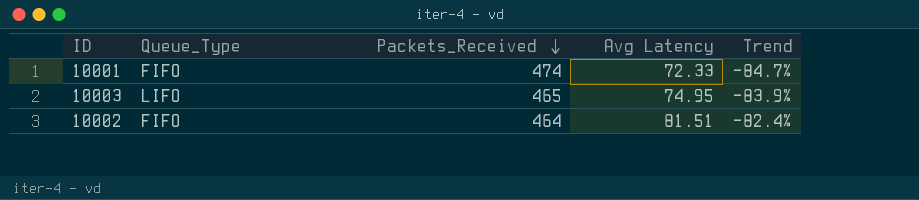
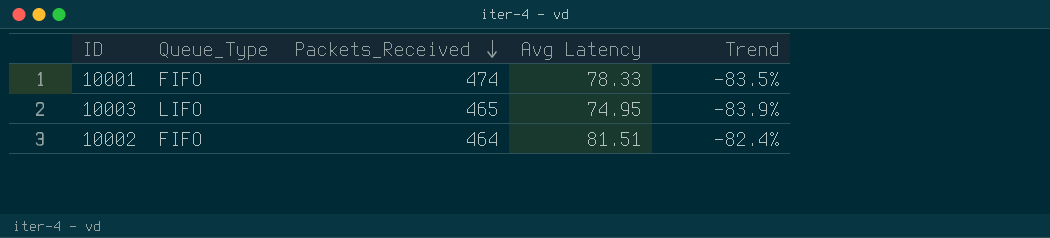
10001 | Avg Latency: 72.33 -> 78.33
10001 | Trend: -84.7% -> -83.5%

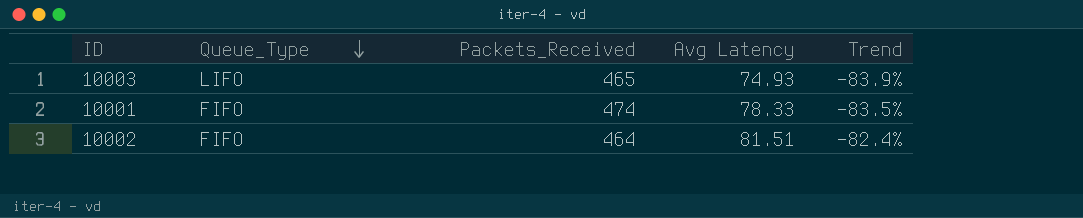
row order: Packets_Received descending -> Queue_Type descending
10003 | Avg Latency: 74.95 -> 74.93

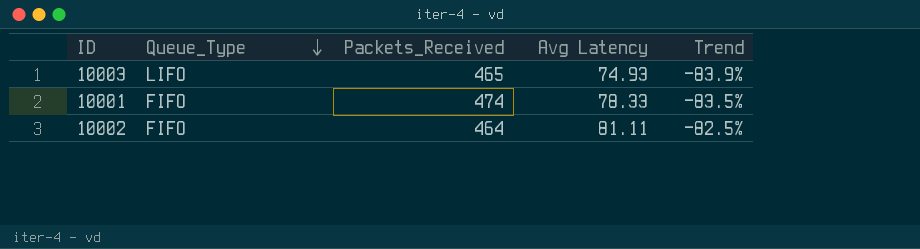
10002 | Avg Latency: 81.51 -> 81.11
10002 | Trend: -82.4% -> -82.5%

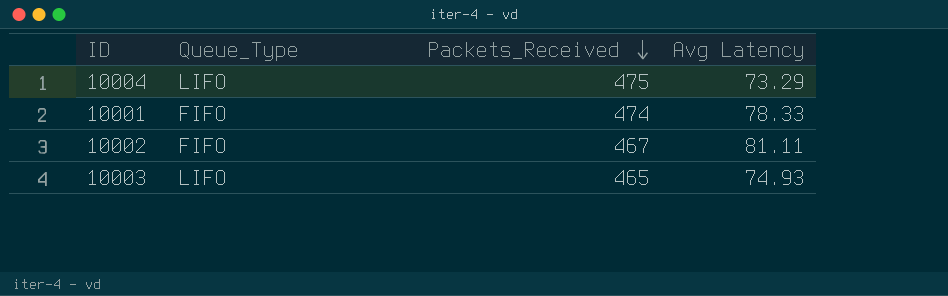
row order: Queue_Type descending -> Packets_Received descending
column Trend | formula: ([Avg Latency] - [Packets_Received]) / [Packets_Received] -> none
row 10004: none -> LIFO | 475 | 73.29
10002 | Packets_Received: 464 -> 467

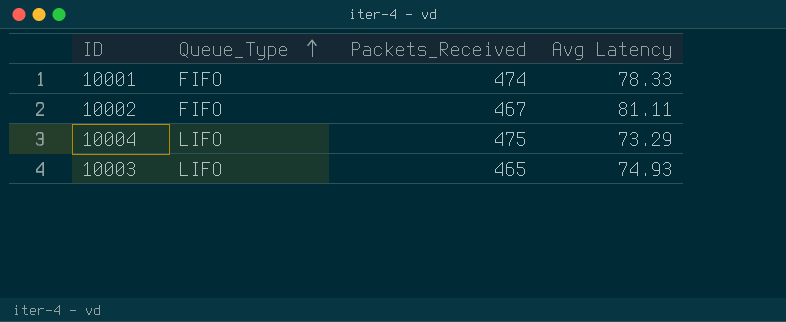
row order: Packets_Received descending -> Queue_Type ascending

